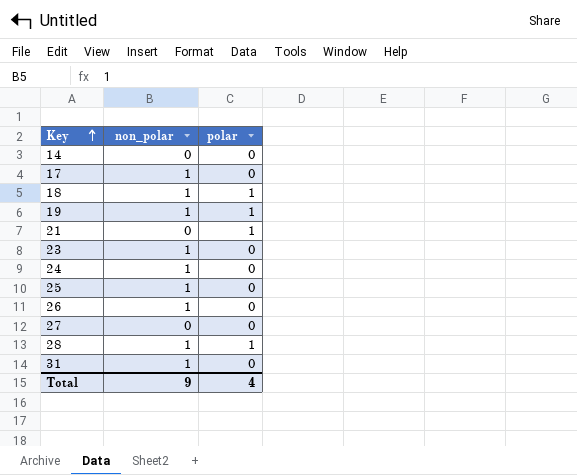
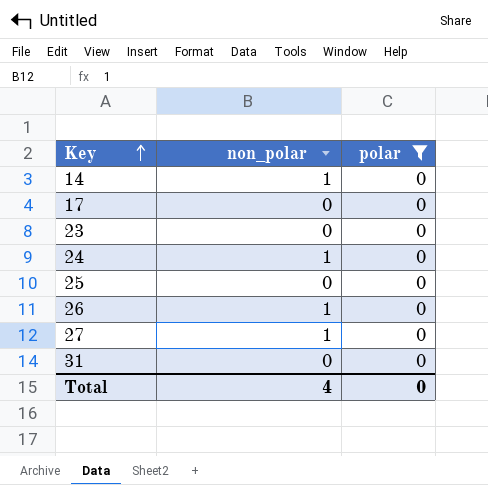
filter: none -> polar = 0
14 | non_polar: 0 -> 1
17 | non_polar: 1 -> 0
23 | non_polar: 1 -> 0
25 | non_polar: 1 -> 0
27 | non_polar: 0 -> 1
31 | non_polar: 1 -> 0
Total | non_polar: 9 -> 4
Total | polar: 4 -> 0

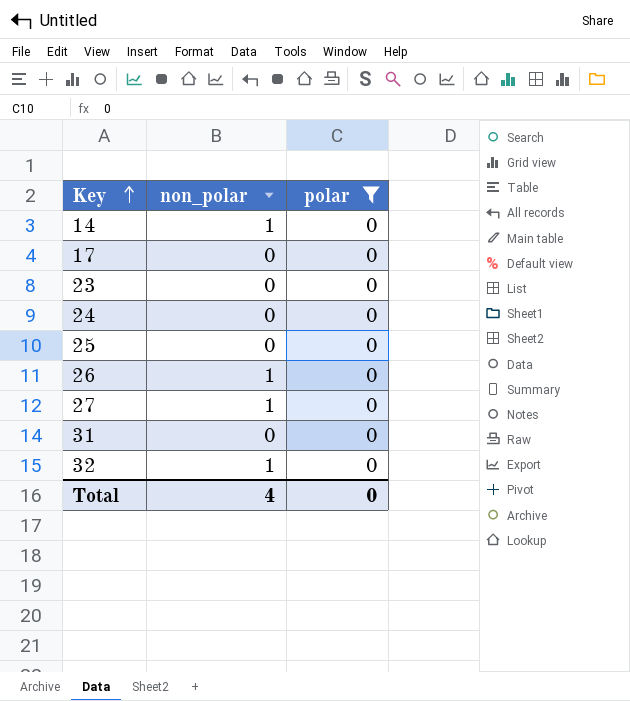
24 | non_polar: 1 -> 0
row 32: none -> 1 | 0

